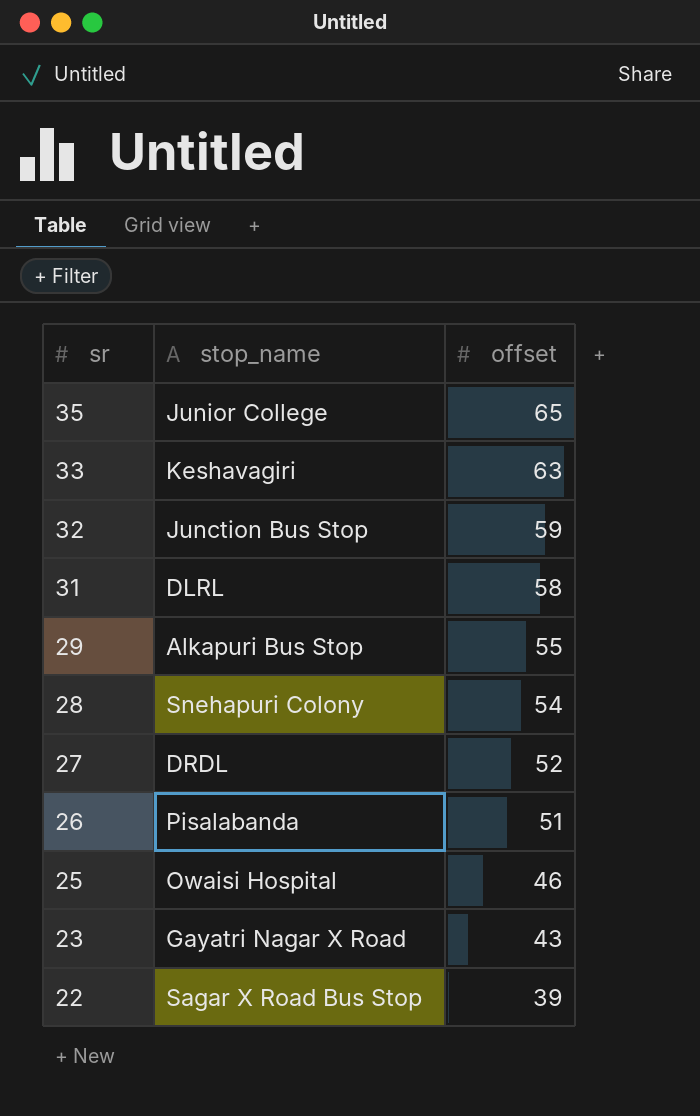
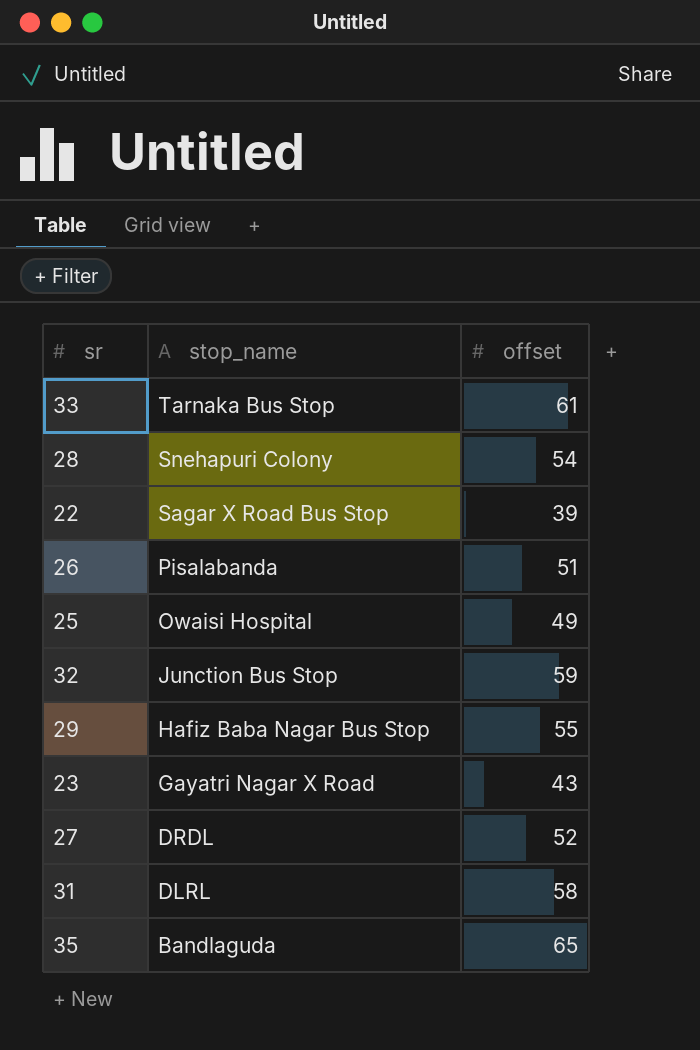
row order: sr descending -> stop_name descending
33 | stop_name: Keshavagiri -> Tarnaka Bus Stop
33 | offset: 63 -> 61
25 | offset: 46 -> 49
29 | stop_name: Alkapuri Bus Stop -> Hafiz Baba Nagar Bus Stop
35 | stop_name: Junior College -> Bandlaguda

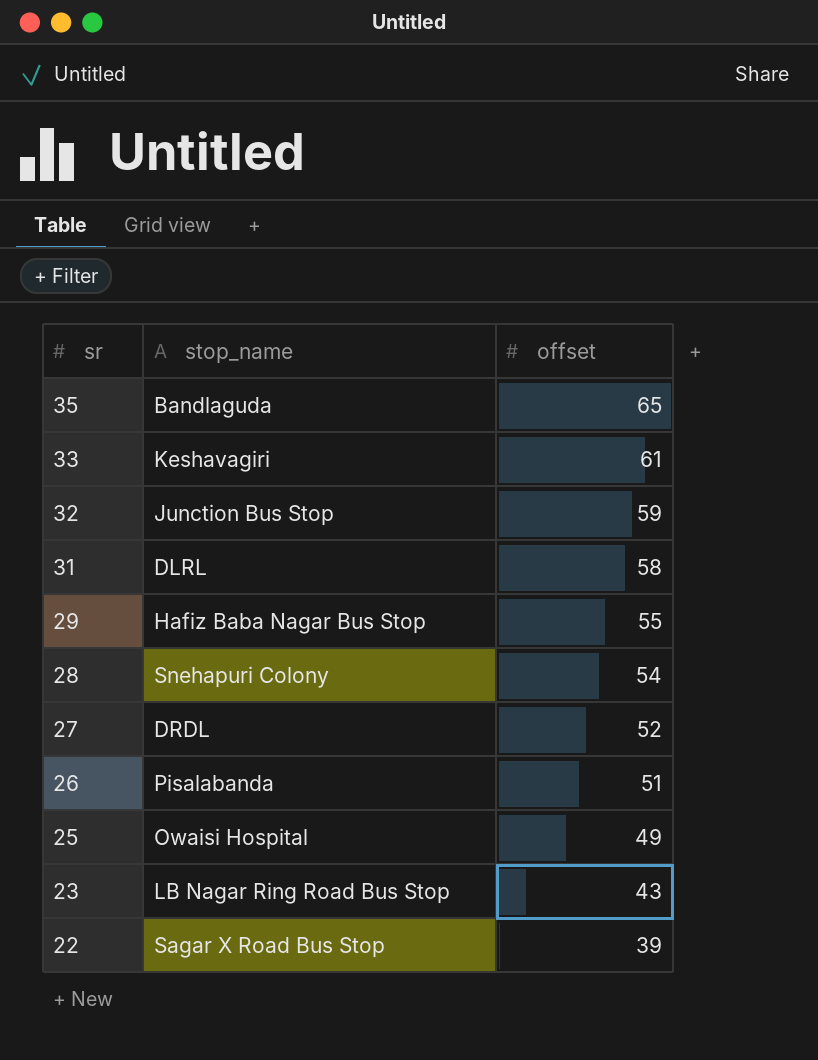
row order: stop_name descending -> sr descending
33 | stop_name: Tarnaka Bus Stop -> Keshavagiri
23 | stop_name: Gayatri Nagar X Road -> LB Nagar Ring Road Bus Stop

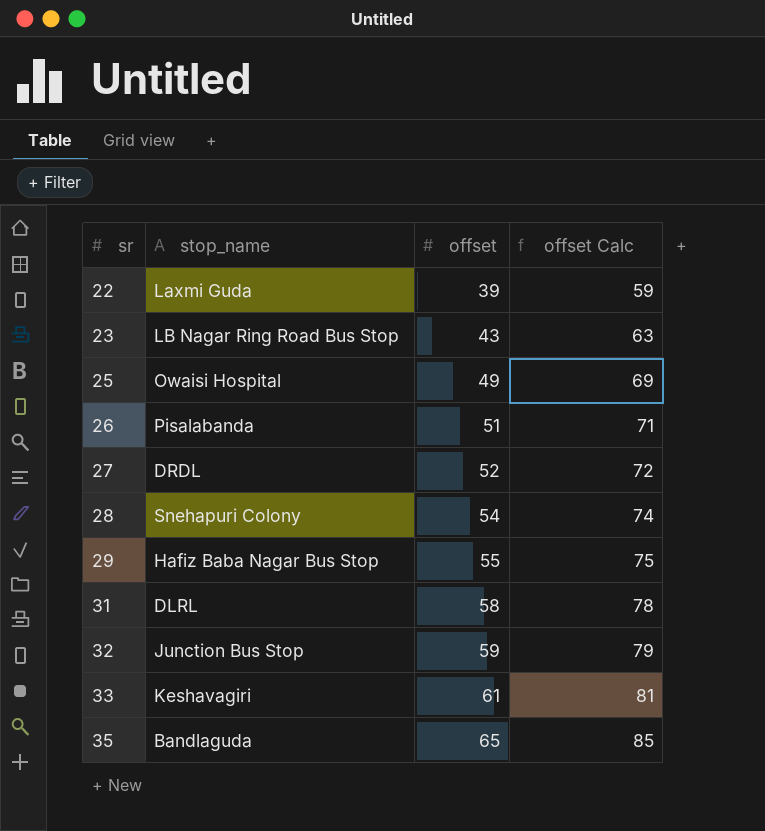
row order: sr descending -> sr ascending
column offset Calc | formula: none -> [offset] + 20
22 | stop_name: Sagar X Road Bus Stop -> Laxmi Guda

